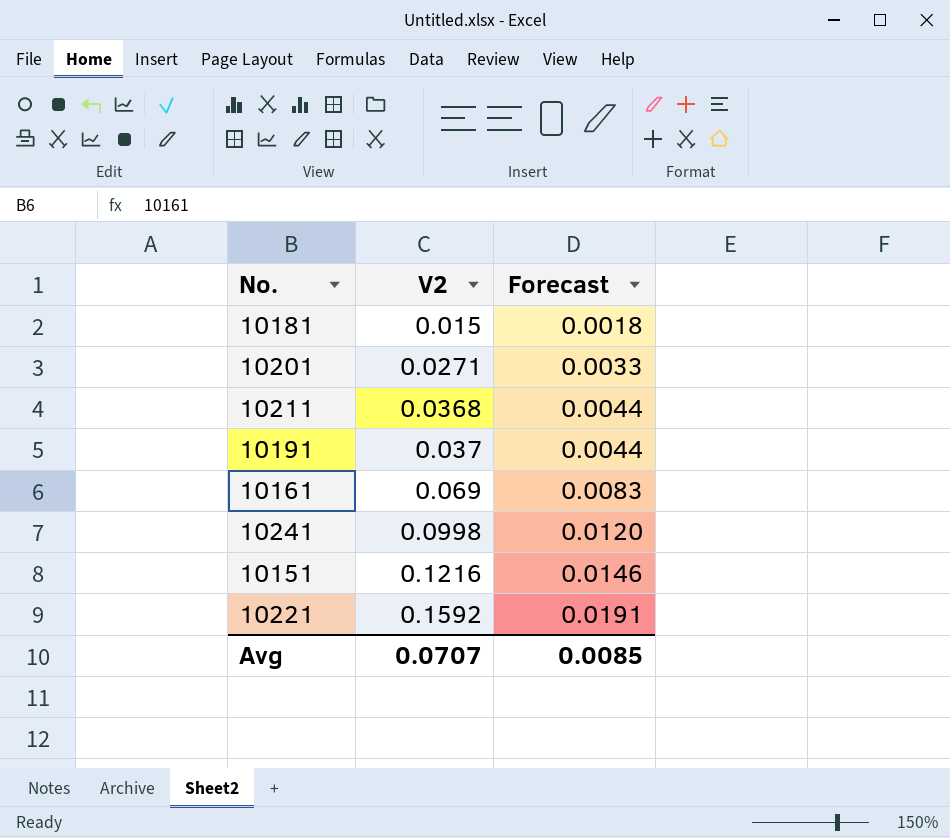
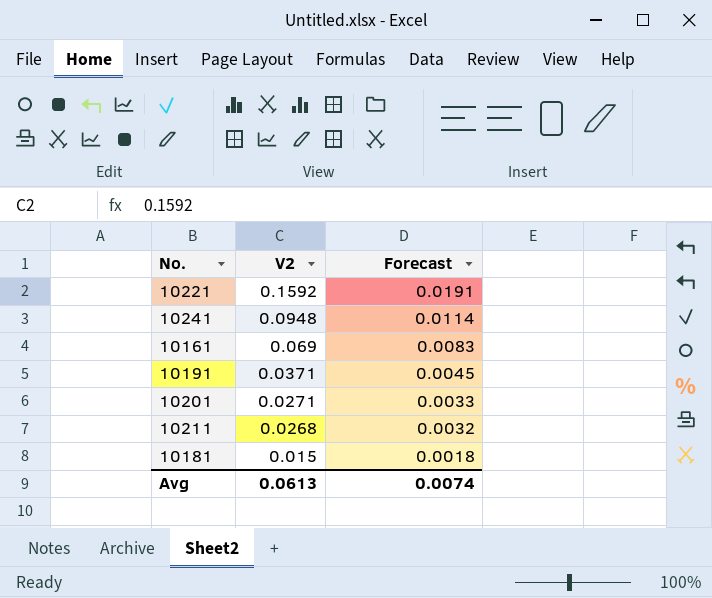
row order: V2 ascending -> V2 descending
row 10151: 0.1216 | 0.0146 -> none
10241 | V2: 0.0998 -> 0.0948
10241 | Forecast: 0.0120 -> 0.0114
10191 | V2: 0.037 -> 0.0371
10191 | Forecast: 0.0044 -> 0.0045
10211 | V2: 0.0368 -> 0.0268
10211 | Forecast: 0.0044 -> 0.0032
Avg | V2: 0.0707 -> 0.0613
Avg | Forecast: 0.0085 -> 0.0074

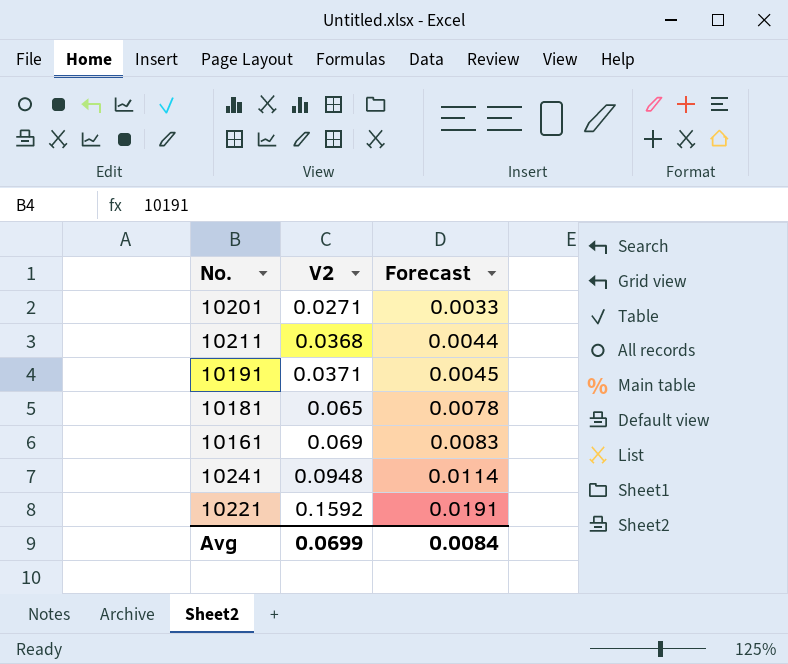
row order: V2 descending -> V2 ascending
10211 | V2: 0.0268 -> 0.0368
10211 | Forecast: 0.0032 -> 0.0044
10181 | V2: 0.015 -> 0.065
10181 | Forecast: 0.0018 -> 0.0078
Avg | V2: 0.0613 -> 0.0699
Avg | Forecast: 0.0074 -> 0.0084

